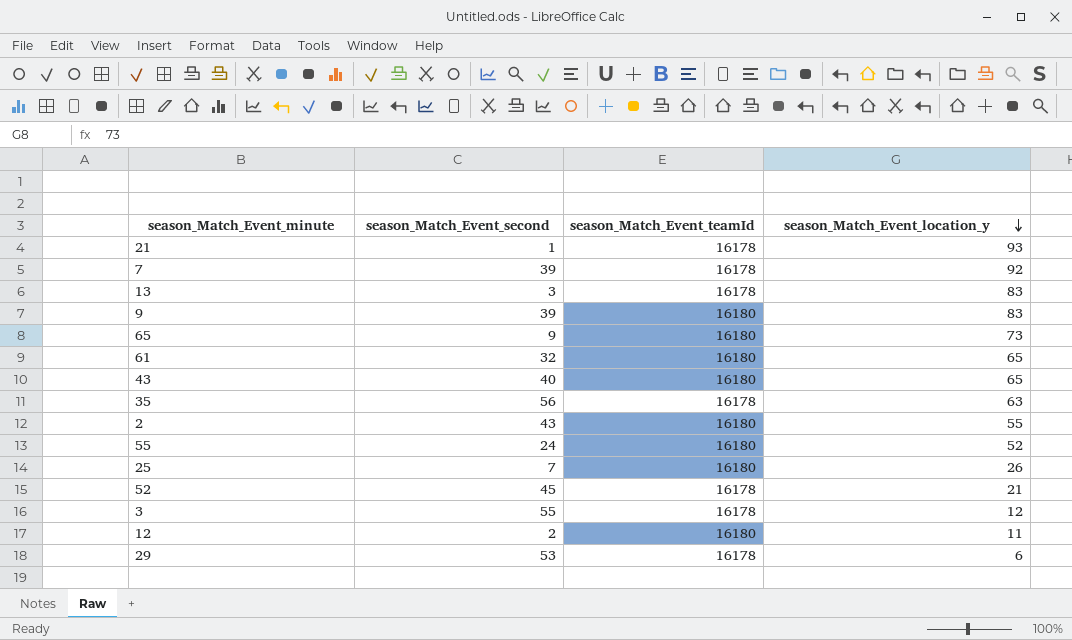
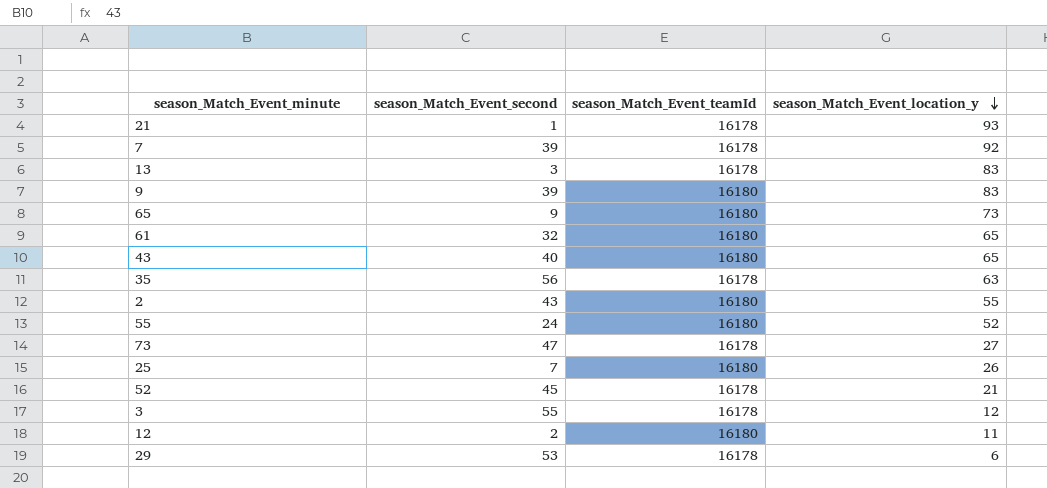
row 73: none -> 47 | 16178 | 27

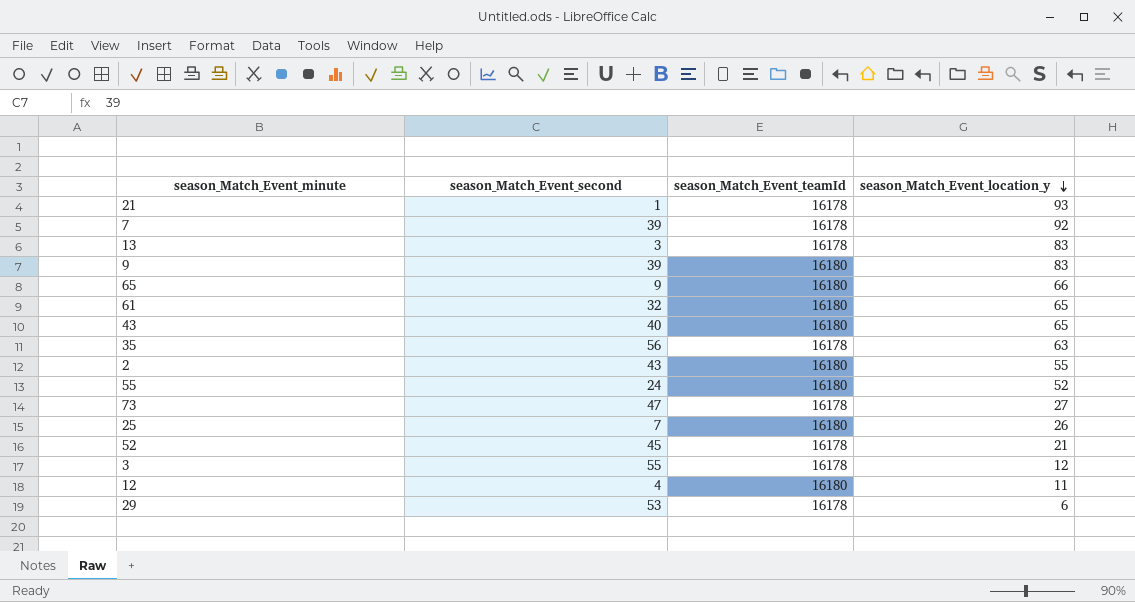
65 | season_Match_Event_location_y: 73 -> 66
12 | season_Match_Event_second: 2 -> 4

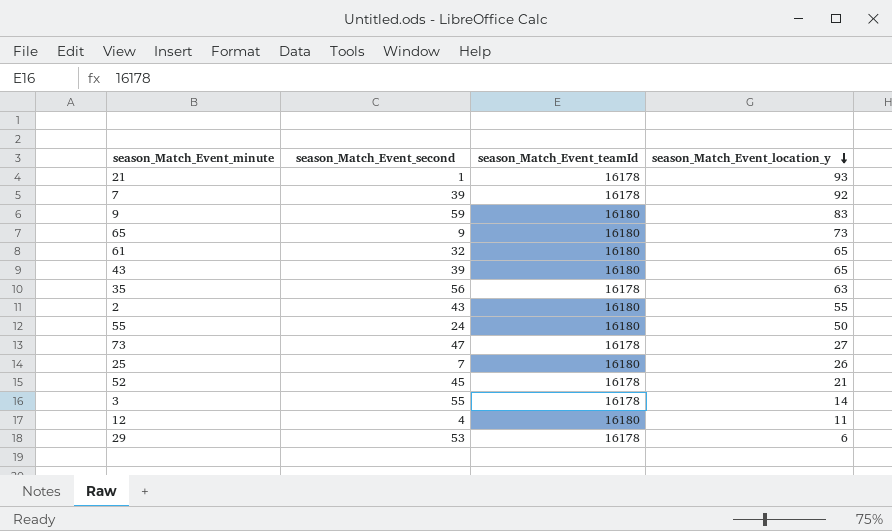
row 13: 3 | 16178 | 83 -> none
9 | season_Match_Event_second: 39 -> 59
65 | season_Match_Event_location_y: 66 -> 73
43 | season_Match_Event_second: 40 -> 39
55 | season_Match_Event_location_y: 52 -> 50
3 | season_Match_Event_location_y: 12 -> 14

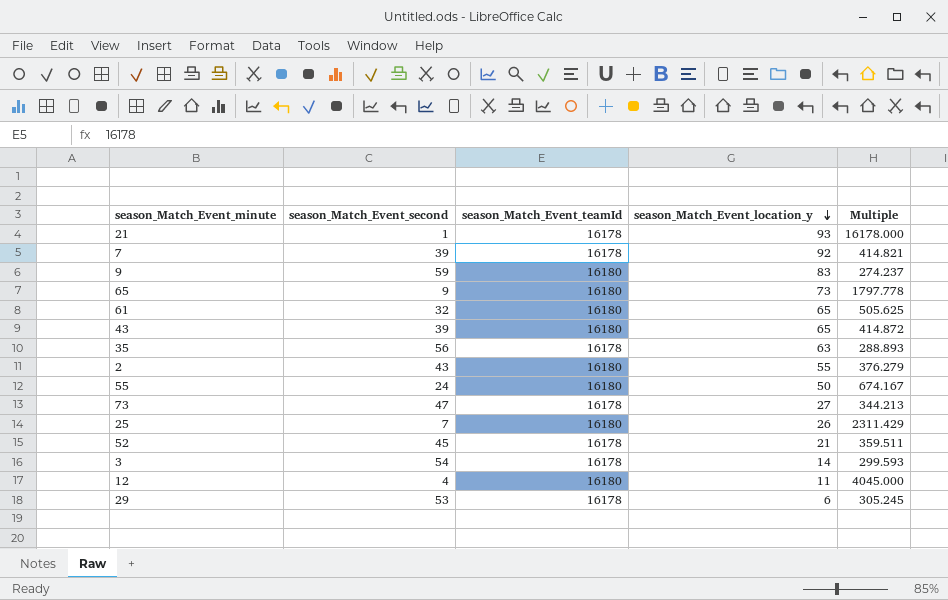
column Multiple | formula: none -> [season_Match_Event_teamId] / [season_Match_Event_second]
3 | season_Match_Event_second: 55 -> 54

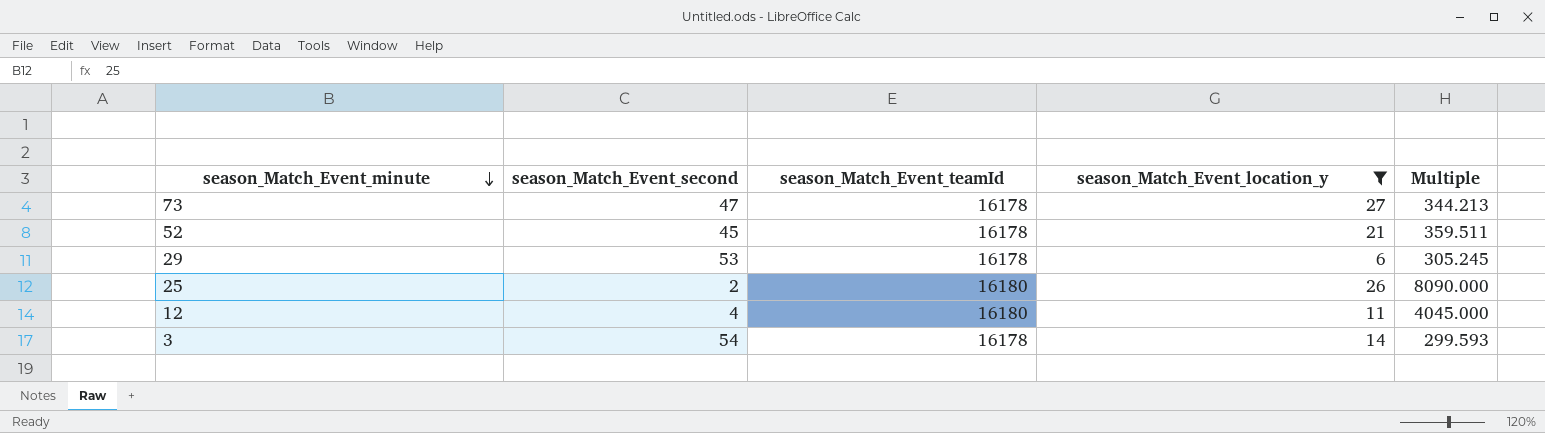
filter: none -> season_Match_Event_location_y <= 27
row order: season_Match_Event_location_y descending -> season_Match_Event_minute descending
25 | season_Match_Event_second: 7 -> 2
25 | Multiple: 2311.429 -> 8090.000

